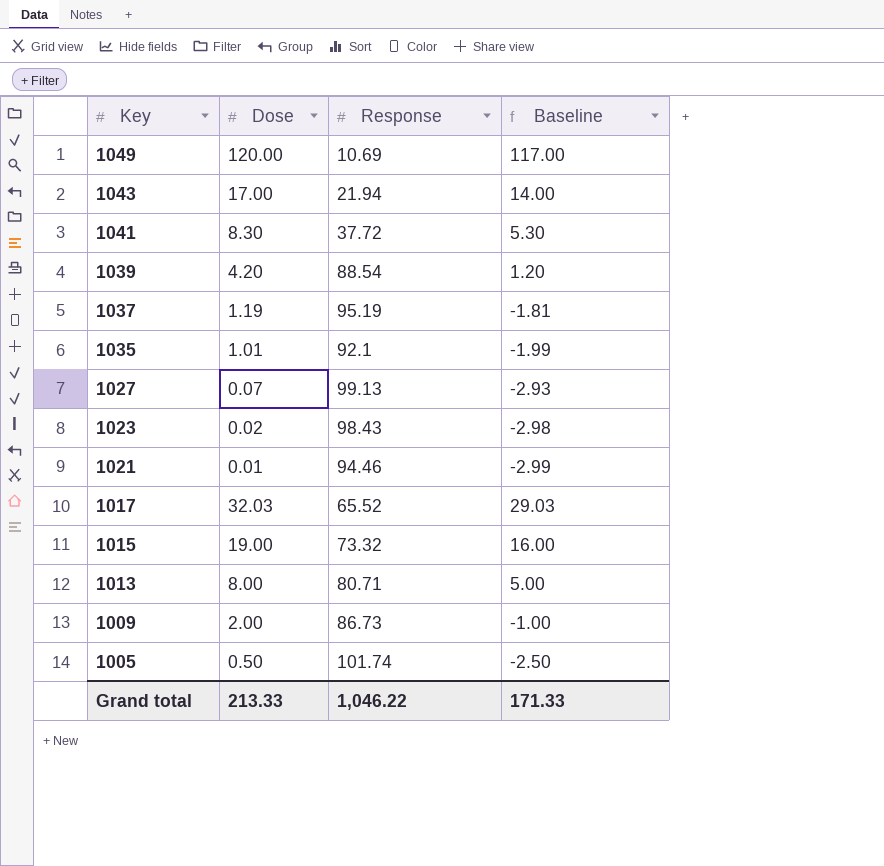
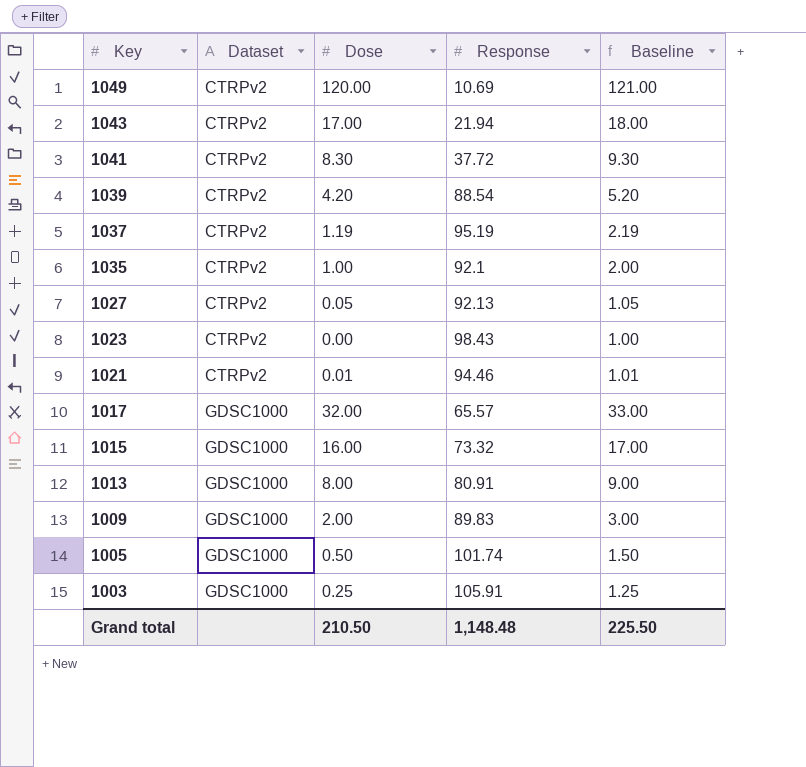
column Dataset | position: none -> 2
column Baseline | formula: [Dose] - 3 -> [Dose] + 1
1035 | Dose: 1.01 -> 1.00
1027 | Dose: 0.07 -> 0.05
1027 | Response: 99.13 -> 92.13
1023 | Dose: 0.02 -> 0.00
1017 | Dose: 32.03 -> 32.00
1017 | Response: 65.52 -> 65.57
1015 | Dose: 19.00 -> 16.00
1013 | Response: 80.71 -> 80.91
1009 | Response: 86.73 -> 89.83
row 1003: none -> GDSC1000 | 0.25 | 105.91 | 1.25
Grand total | Dose: 213.33 -> 210.50
Grand total | Response: 1,046.22 -> 1,148.48
Grand total | Baseline: 171.33 -> 225.50

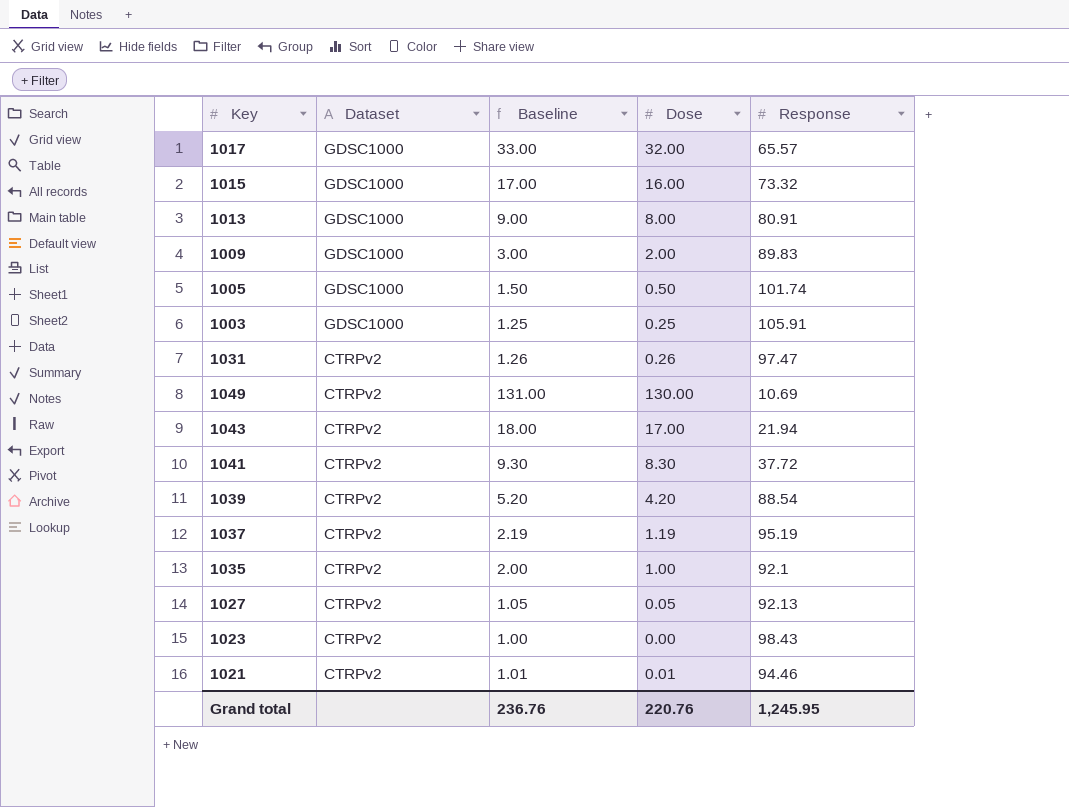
row order: Key descending -> Dataset descending
column Baseline | position: 5 -> 3
row 1031: none -> CTRPv2 | 1.26 | 0.26 | 97.47
1049 | Baseline: 121.00 -> 131.00
1049 | Dose: 120.00 -> 130.00
Grand total | Baseline: 225.50 -> 236.76
Grand total | Dose: 210.50 -> 220.76
Grand total | Response: 1,148.48 -> 1,245.95

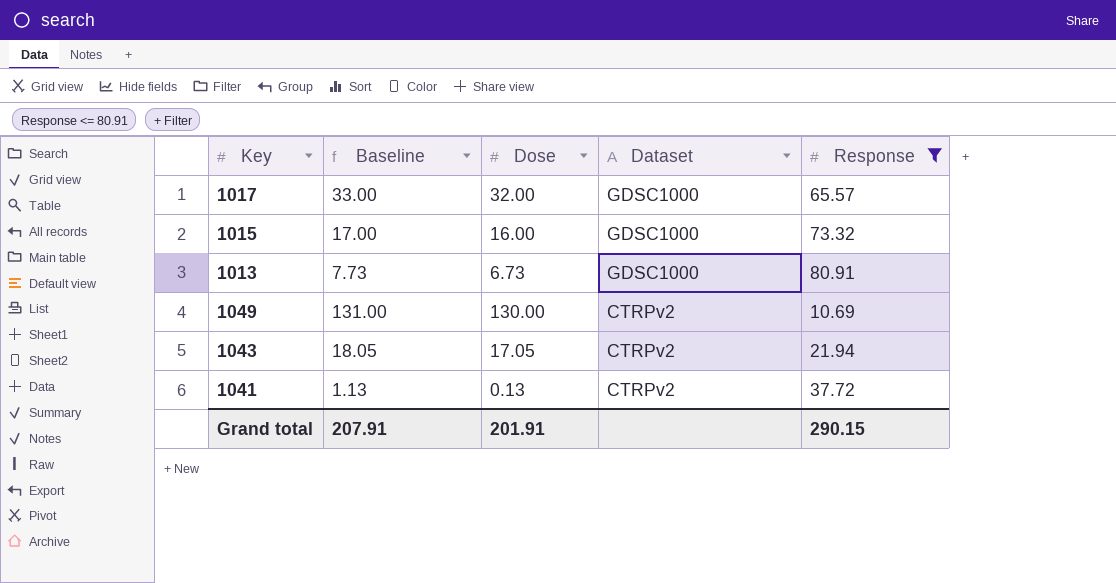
filter: none -> Response <= 80.91
column Dataset | position: 2 -> 4
1013 | Baseline: 9.00 -> 7.73
1013 | Dose: 8.00 -> 6.73
1043 | Baseline: 18.00 -> 18.05
1043 | Dose: 17.00 -> 17.05
1041 | Baseline: 9.30 -> 1.13
1041 | Dose: 8.30 -> 0.13
Grand total | Baseline: 236.76 -> 207.91
Grand total | Dose: 220.76 -> 201.91
Grand total | Response: 1,245.95 -> 290.15

